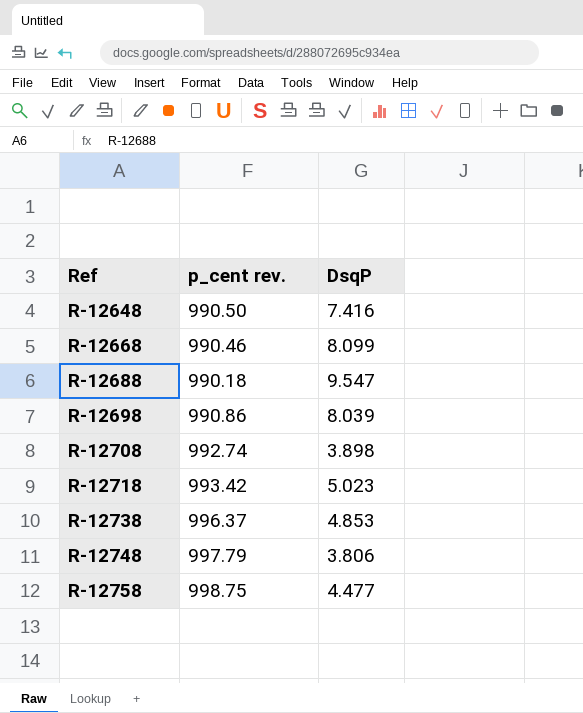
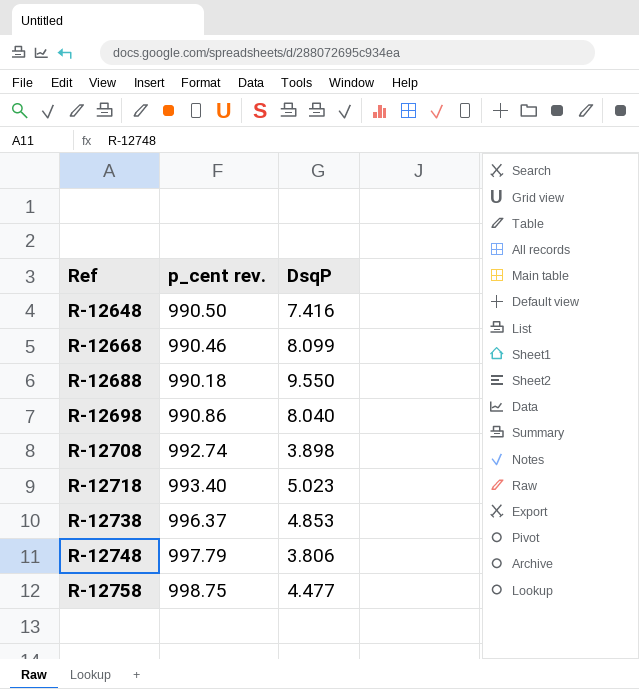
R-12688 | DsqP: 9.547 -> 9.550
R-12698 | DsqP: 8.039 -> 8.040
R-12718 | p_cent rev.: 993.42 -> 993.40

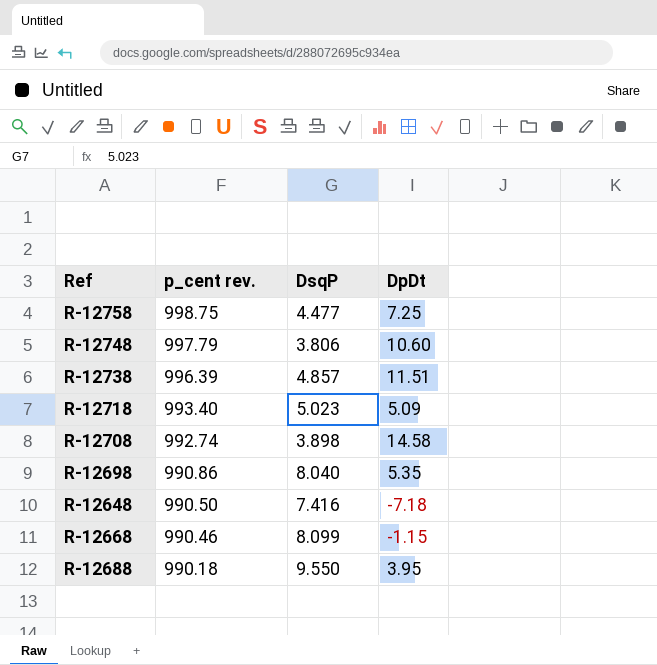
row order: Ref ascending -> p_cent rev. descending
column DpDt | position: none -> 4
R-12738 | p_cent rev.: 996.37 -> 996.39
R-12738 | DsqP: 4.853 -> 4.857

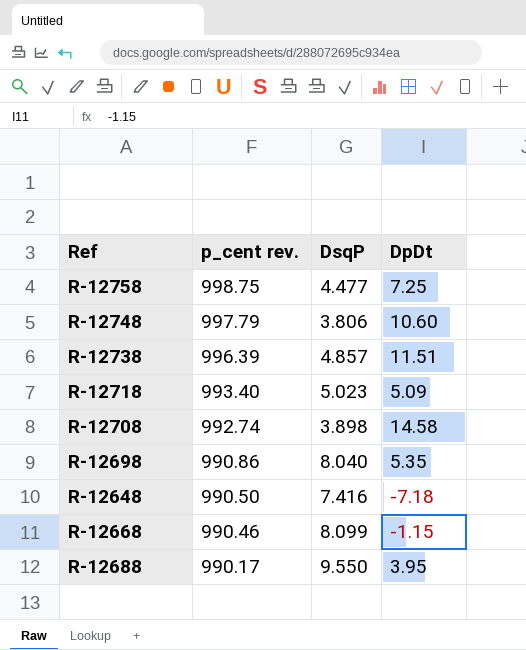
R-12688 | p_cent rev.: 990.18 -> 990.17

